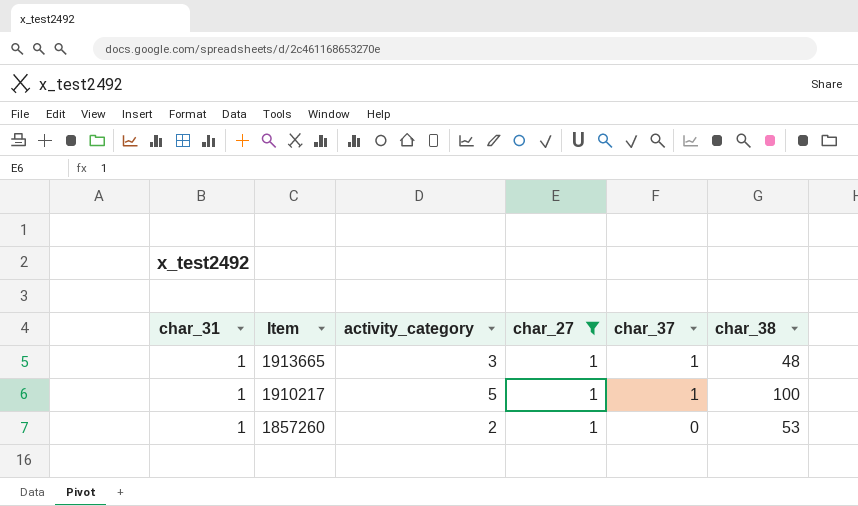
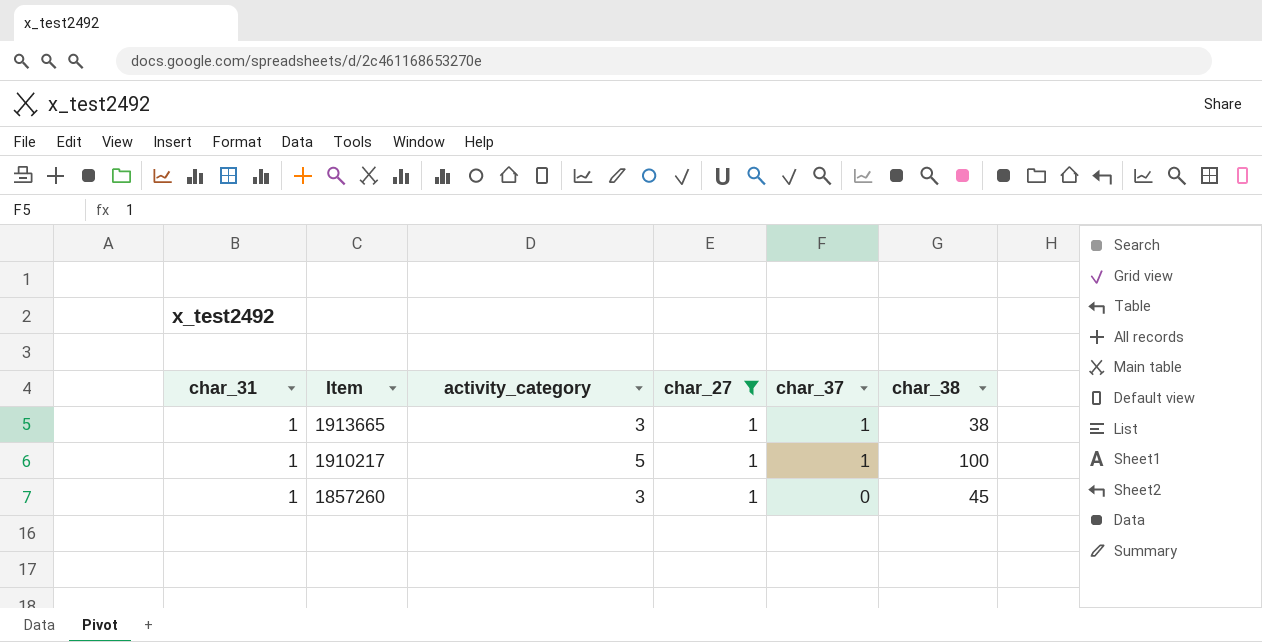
1913665 | char_38: 48 -> 38
1857260 | activity_category: 2 -> 3
1857260 | char_38: 53 -> 45

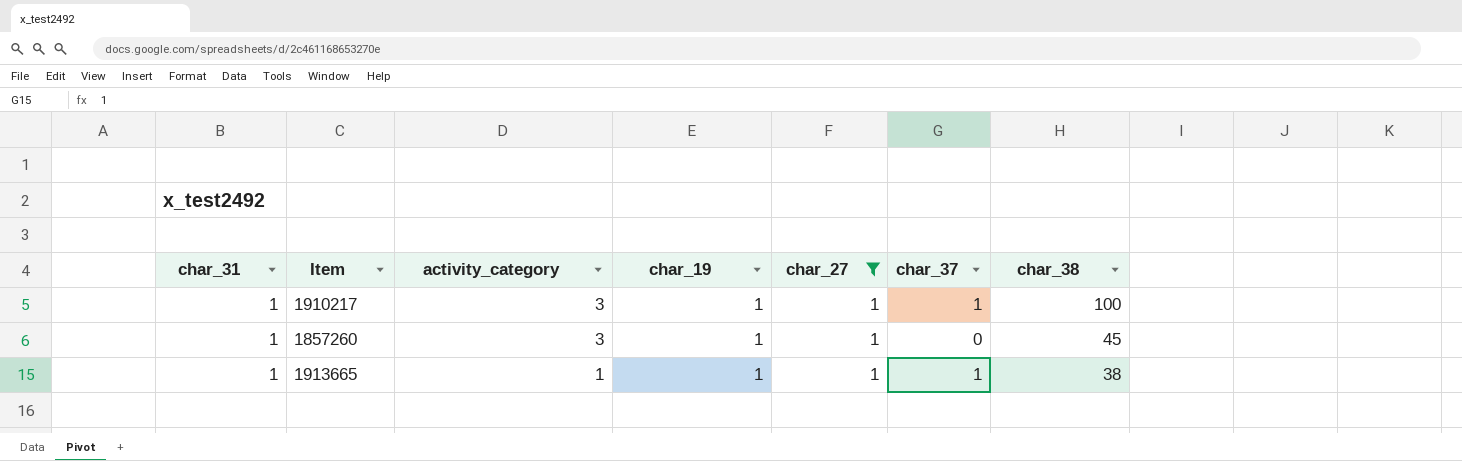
row order: Item descending -> activity_category descending
column char_19 | position: none -> 4
1910217 | activity_category: 5 -> 3
1913665 | activity_category: 3 -> 1

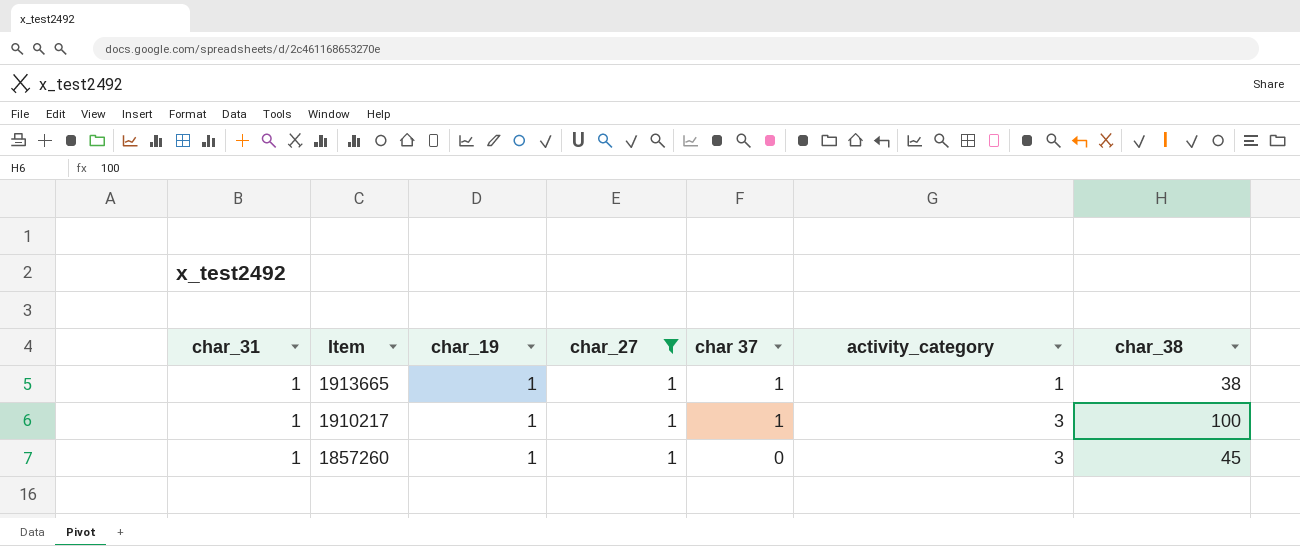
row order: activity_category descending -> Item descending
column name: char_37 -> char 37
column activity_category | position: 3 -> 6

